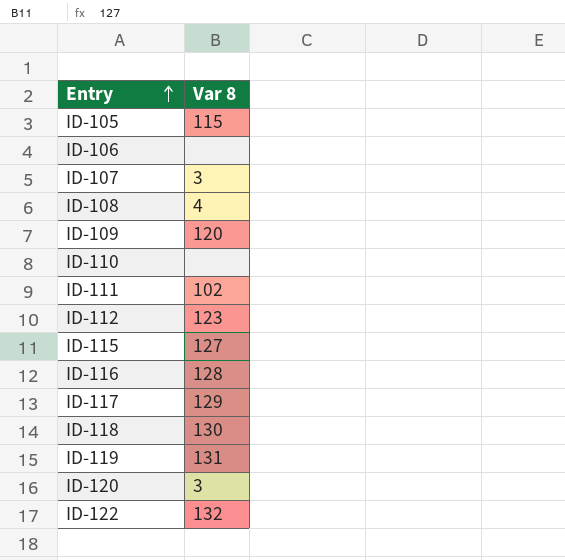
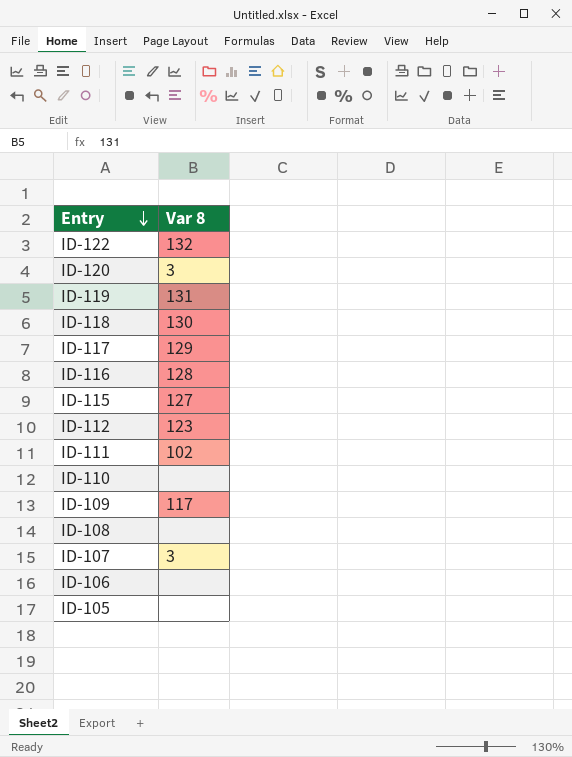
row order: Entry ascending -> Entry descending
ID-109 | Var 8: 120 -> 117
ID-108 | Var 8: 4 -> none
ID-105 | Var 8: 115 -> none

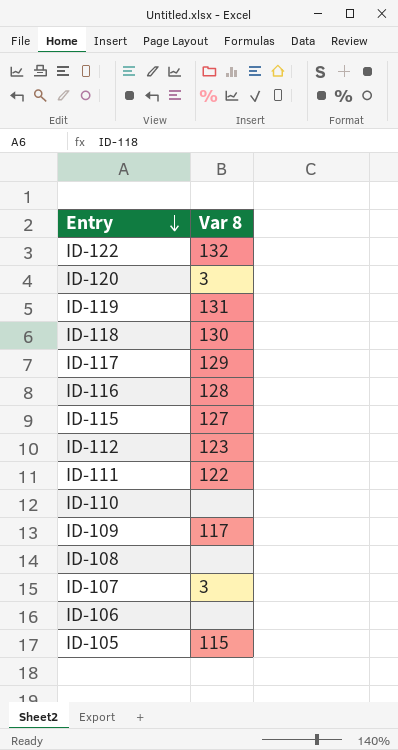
ID-111 | Var 8: 102 -> 122
ID-105 | Var 8: none -> 115

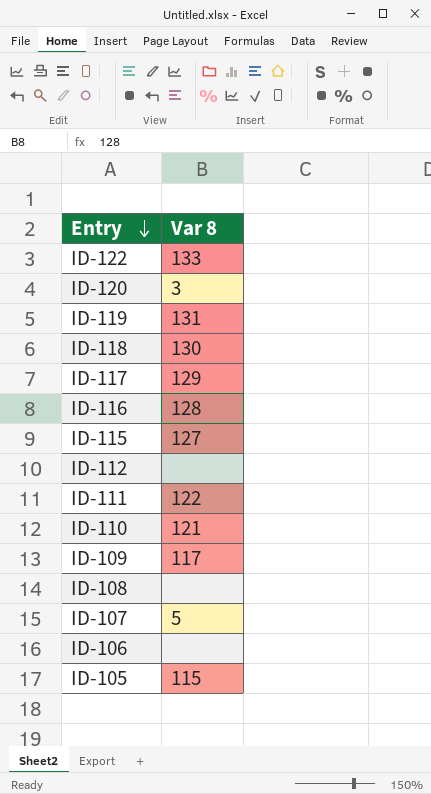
ID-122 | Var 8: 132 -> 133
ID-112 | Var 8: 123 -> none
ID-110 | Var 8: none -> 121
ID-107 | Var 8: 3 -> 5

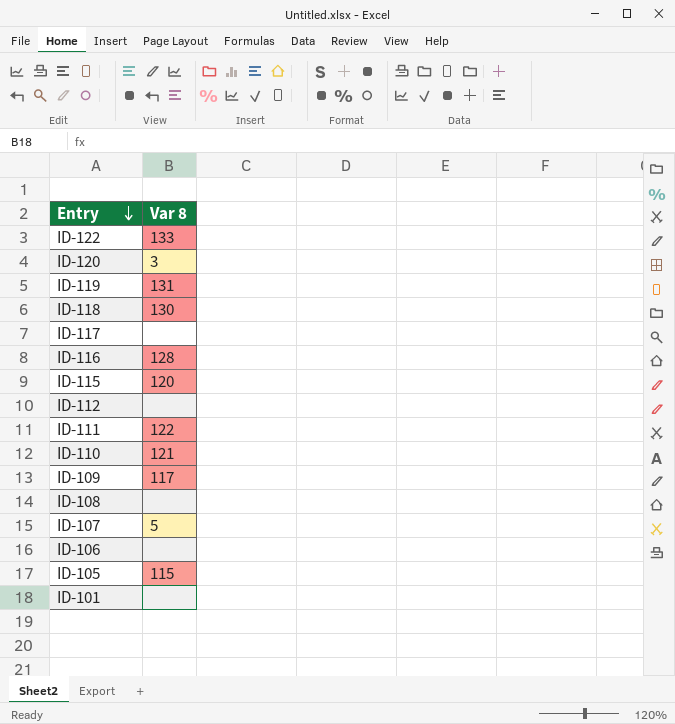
ID-117 | Var 8: 129 -> none
ID-115 | Var 8: 127 -> 120
row ID-101: none -> none

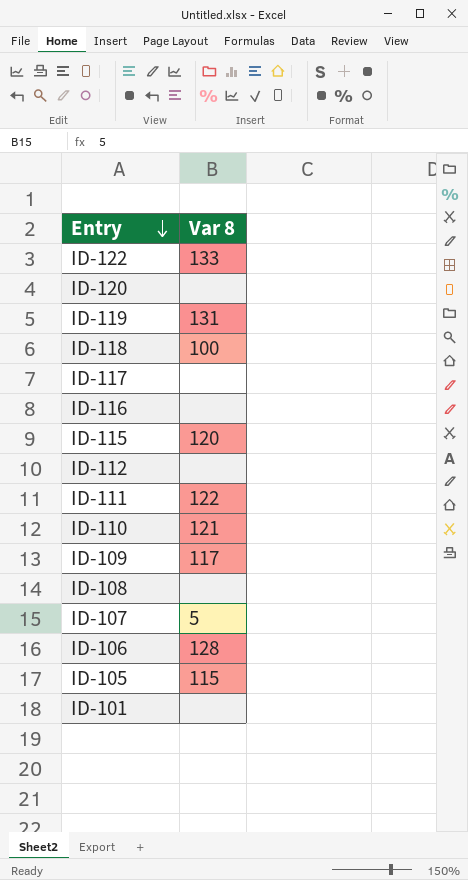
ID-120 | Var 8: 3 -> none
ID-118 | Var 8: 130 -> 100
ID-116 | Var 8: 128 -> none
ID-106 | Var 8: none -> 128

